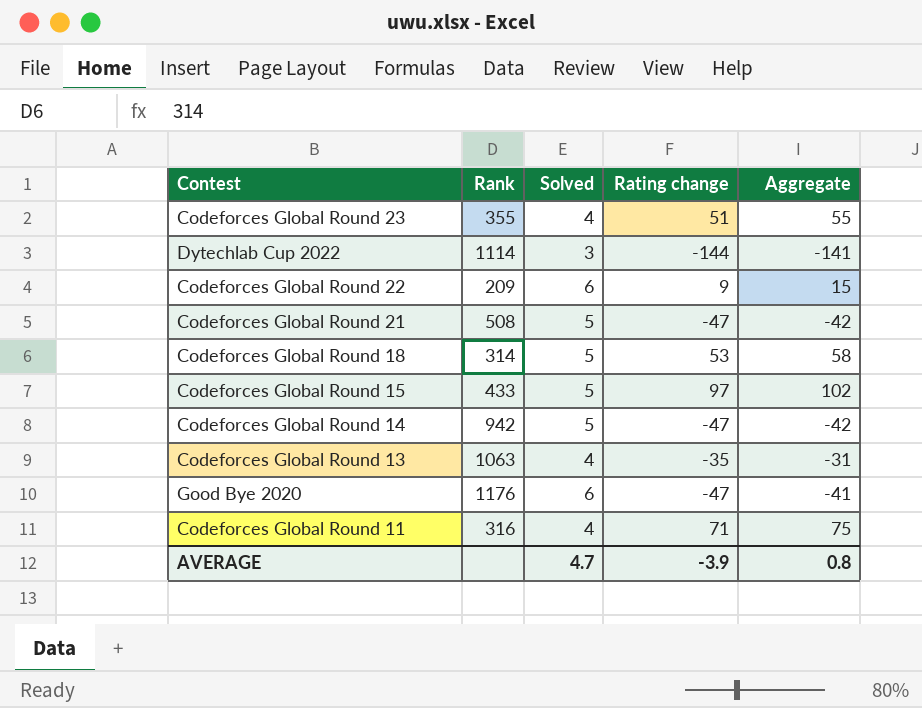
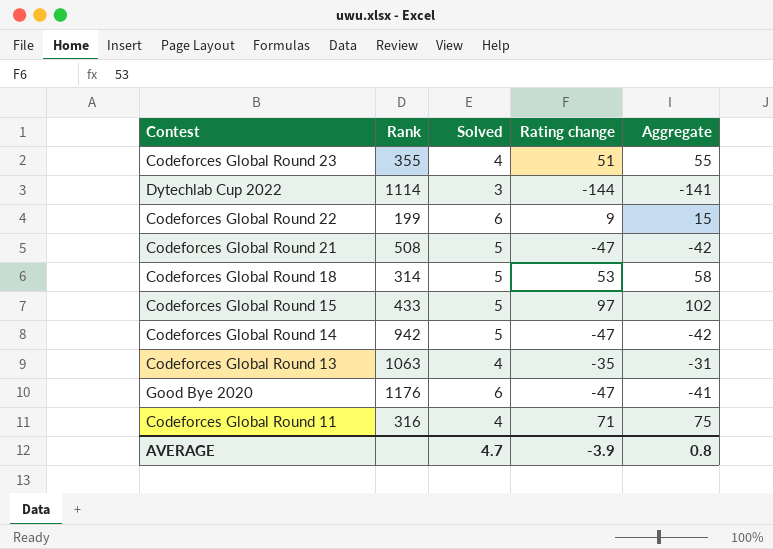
Codeforces Global Round 22 | Rank: 209 -> 199

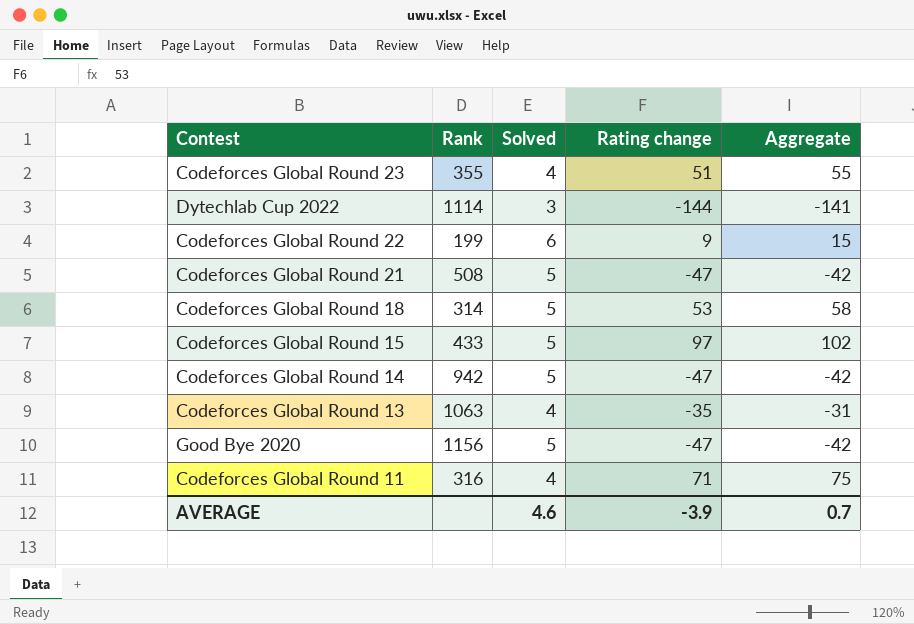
Good Bye 2020 | Rank: 1176 -> 1156
Good Bye 2020 | Solved: 6 -> 5
Good Bye 2020 | Aggregate: -41 -> -42
AVERAGE | Solved: 4.7 -> 4.6
AVERAGE | Aggregate: 0.8 -> 0.7

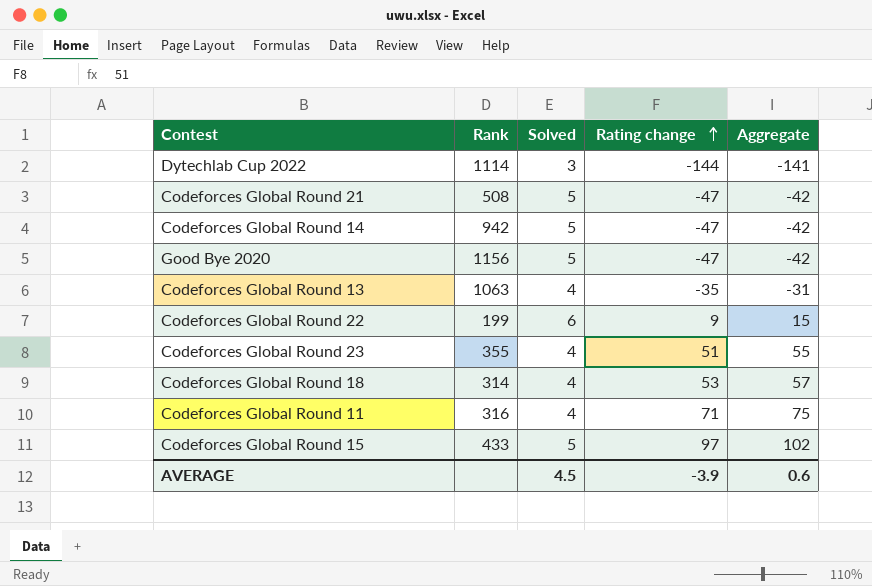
row order: none -> Rating change ascending
Codeforces Global Round 18 | Solved: 5 -> 4
Codeforces Global Round 18 | Aggregate: 58 -> 57
AVERAGE | Solved: 4.6 -> 4.5
AVERAGE | Aggregate: 0.7 -> 0.6

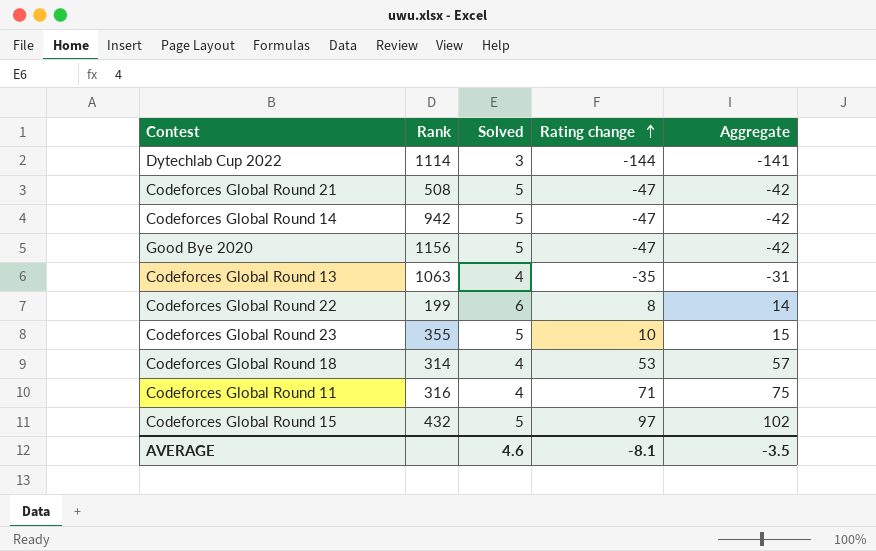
Codeforces Global Round 22 | Rating change: 9 -> 8
Codeforces Global Round 22 | Aggregate: 15 -> 14
Codeforces Global Round 23 | Solved: 4 -> 5
Codeforces Global Round 23 | Rating change: 51 -> 10
Codeforces Global Round 23 | Aggregate: 55 -> 15
Codeforces Global Round 15 | Rank: 433 -> 432
AVERAGE | Solved: 4.5 -> 4.6
AVERAGE | Rating change: -3.9 -> -8.1
AVERAGE | Aggregate: 0.6 -> -3.5

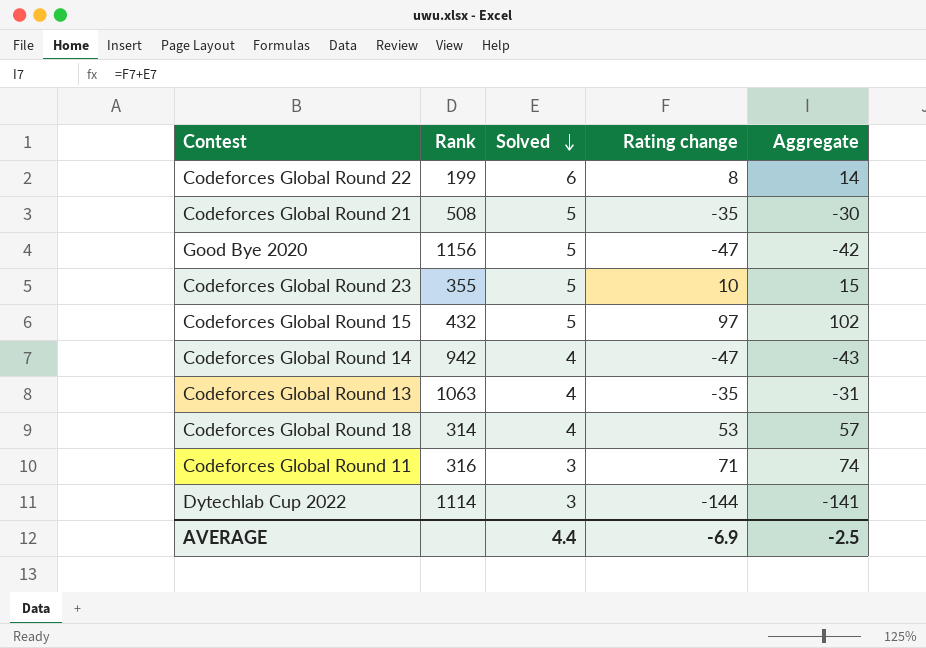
row order: Rating change ascending -> Solved descending
Codeforces Global Round 21 | Rating change: -47 -> -35
Codeforces Global Round 21 | Aggregate: -42 -> -30
Codeforces Global Round 14 | Solved: 5 -> 4
Codeforces Global Round 14 | Aggregate: -42 -> -43
Codeforces Global Round 11 | Solved: 4 -> 3
Codeforces Global Round 11 | Aggregate: 75 -> 74
AVERAGE | Solved: 4.6 -> 4.4
AVERAGE | Rating change: -8.1 -> -6.9
AVERAGE | Aggregate: -3.5 -> -2.5

